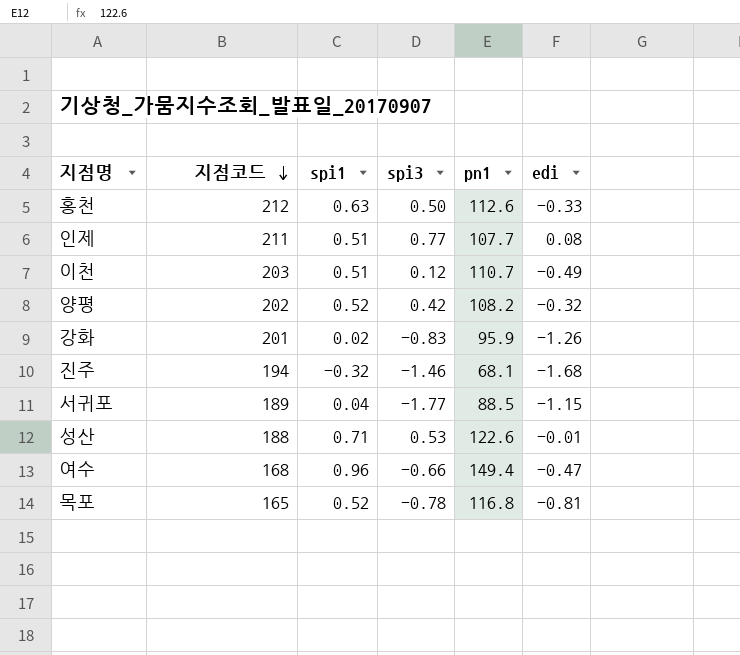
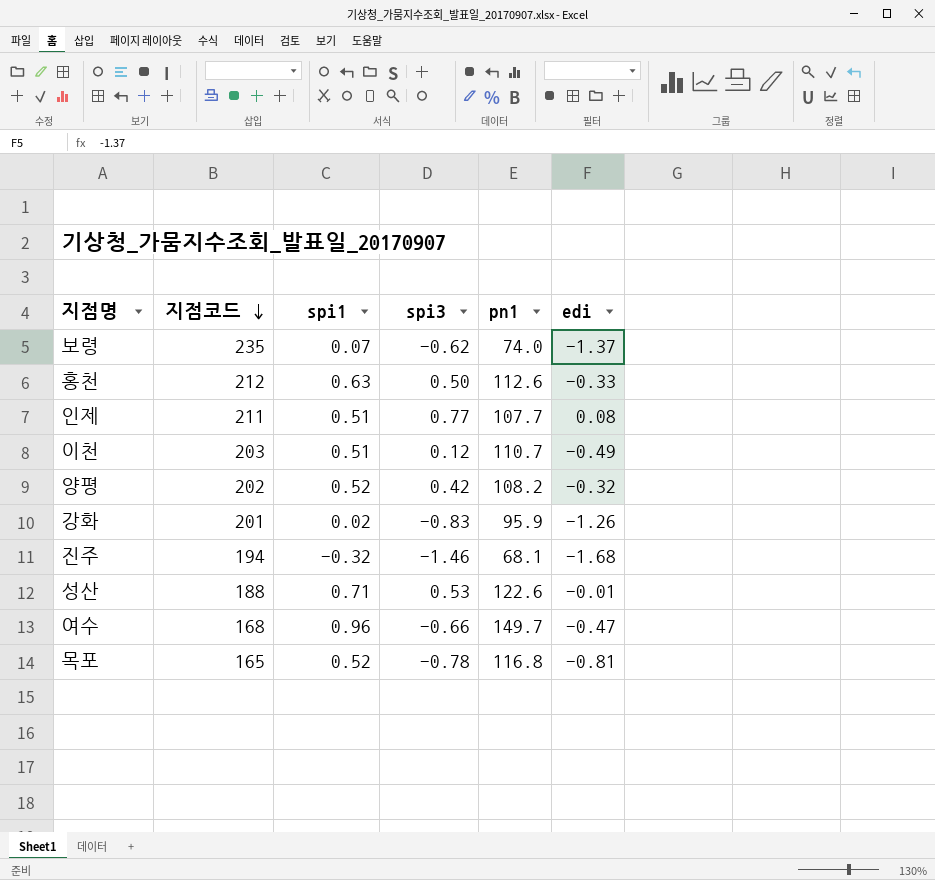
row 서귀포: 189 | 0.04 | -1.77 | 88.5 | -1.15 -> none
row 보령: none -> 235 | 0.07 | -0.62 | 74.0 | -1.37
여수 | pn1: 149.4 -> 149.7

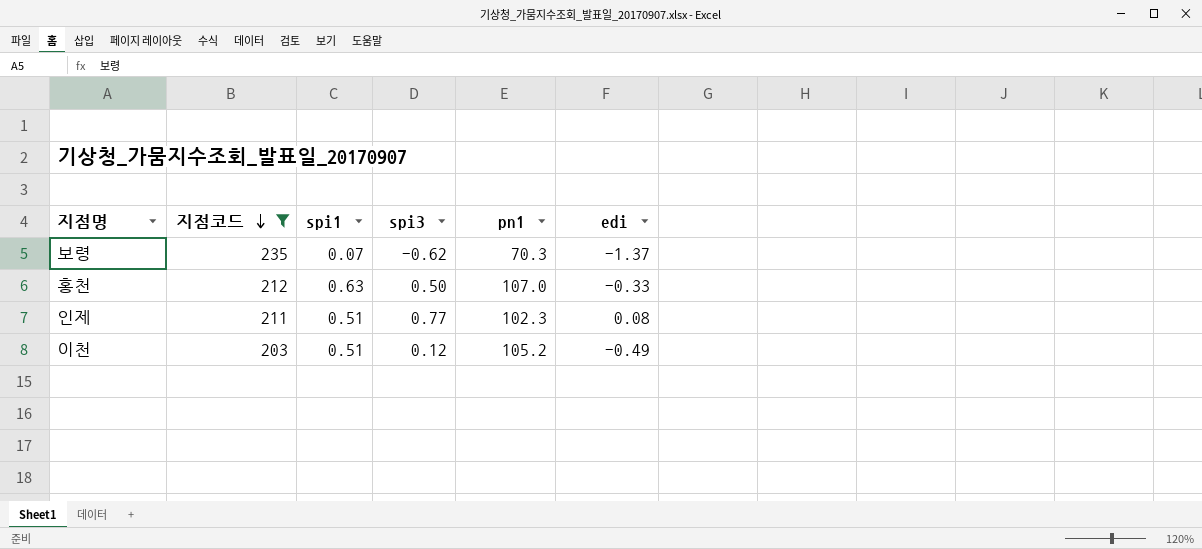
filter: none -> 지점코드 >= 203
보령 | pn1: 74.0 -> 70.3
홍천 | pn1: 112.6 -> 107.0
인제 | pn1: 107.7 -> 102.3
이천 | pn1: 110.7 -> 105.2

